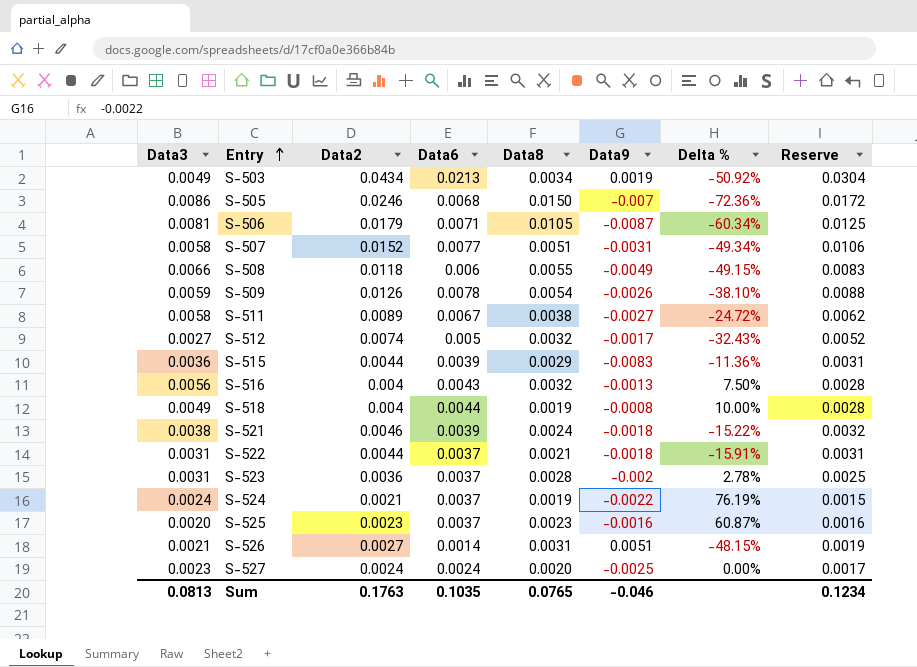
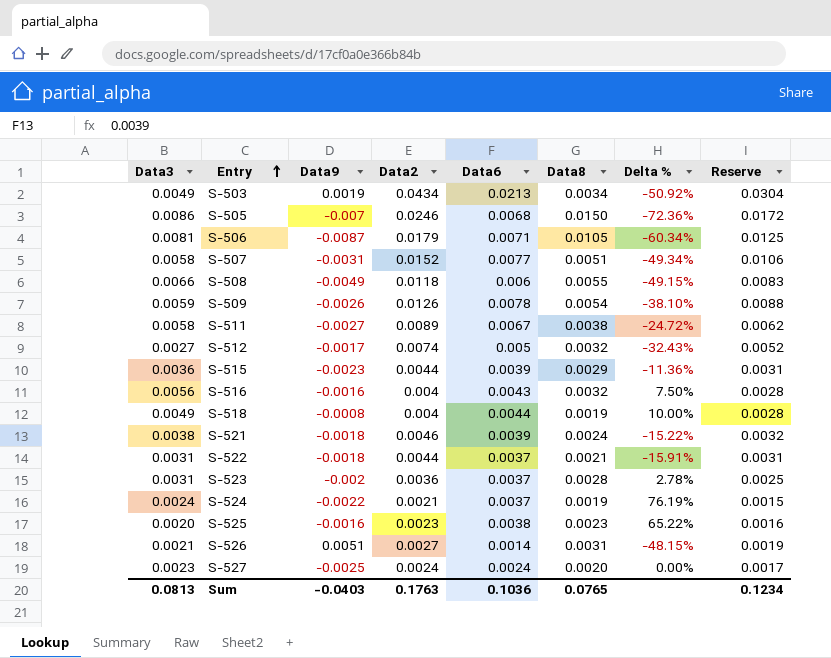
column Data9 | position: 6 -> 3
S-515 | Data9: -0.0083 -> -0.0023
S-516 | Data9: -0.0013 -> -0.0016
S-525 | Data6: 0.0037 -> 0.0038
S-525 | Delta %: 60.87% -> 65.22%
Sum | Data9: -0.046 -> -0.0403
Sum | Data6: 0.1035 -> 0.1036

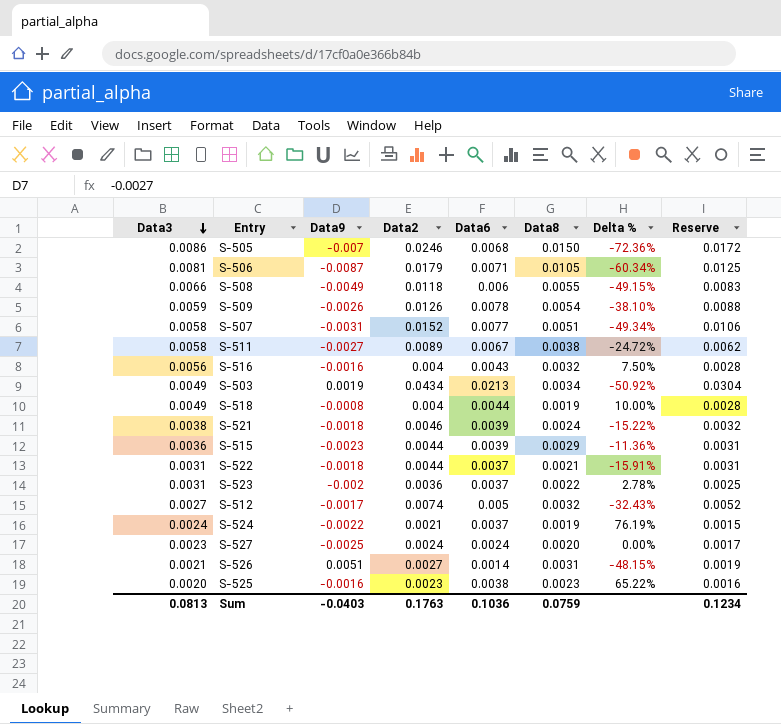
row order: Entry ascending -> Data3 descending
S-523 | Data8: 0.0028 -> 0.0022
Sum | Data8: 0.0765 -> 0.0759

